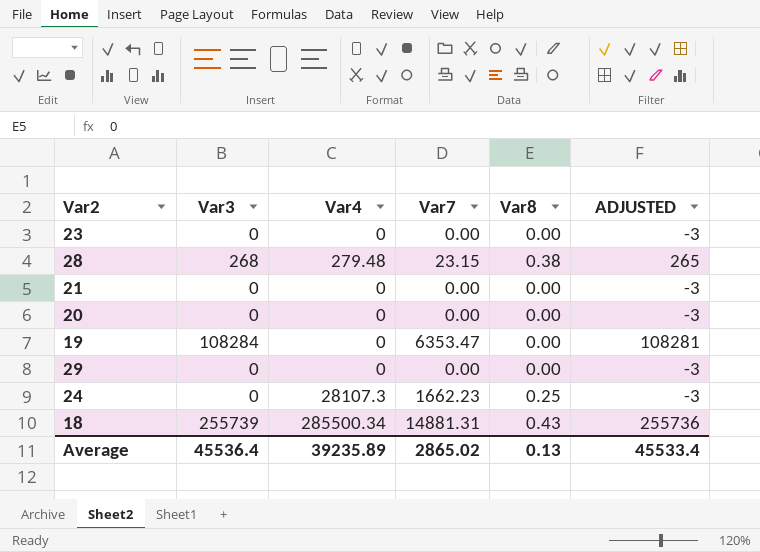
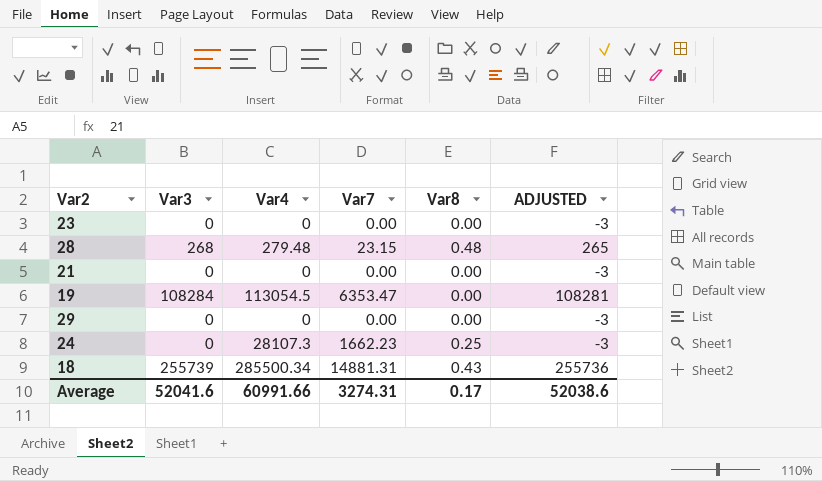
row 20: 0 | 0 | 0.00 | 0.00 | -3 -> none
28 | Var8: 0.38 -> 0.48
19 | Var4: 0 -> 113054.5
Average | Var3: 45536.4 -> 52041.6
Average | Var4: 39235.89 -> 60991.66
Average | Var7: 2865.02 -> 3274.31
Average | Var8: 0.13 -> 0.17
Average | ADJUSTED: 45533.4 -> 52038.6

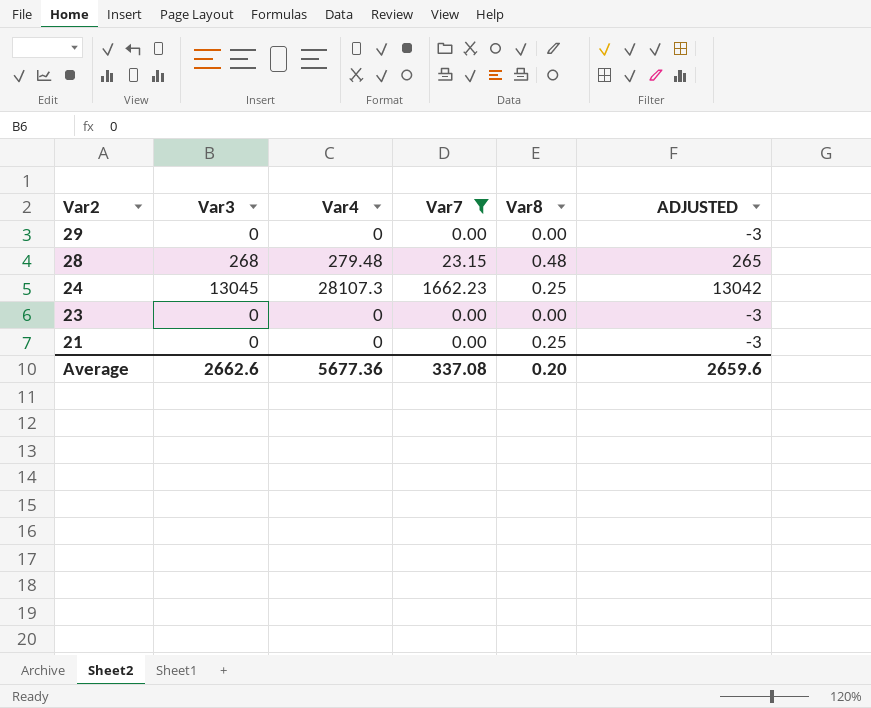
filter: none -> Var7 <= 1662.23
row order: none -> Var2 descending
24 | Var3: 0 -> 13045
24 | ADJUSTED: -3 -> 13042
21 | Var8: 0.00 -> 0.25
Average | Var3: 52041.6 -> 2662.6
Average | Var4: 60991.66 -> 5677.36
Average | Var7: 3274.31 -> 337.08
Average | Var8: 0.17 -> 0.20
Average | ADJUSTED: 52038.6 -> 2659.6

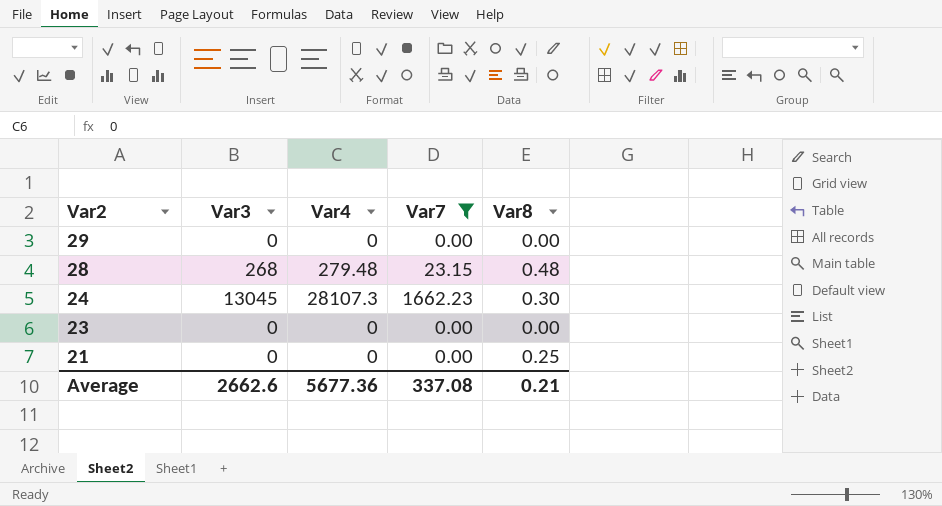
column ADJUSTED | formula: [Var3] - 3 -> none
24 | Var8: 0.25 -> 0.30
Average | Var8: 0.20 -> 0.21

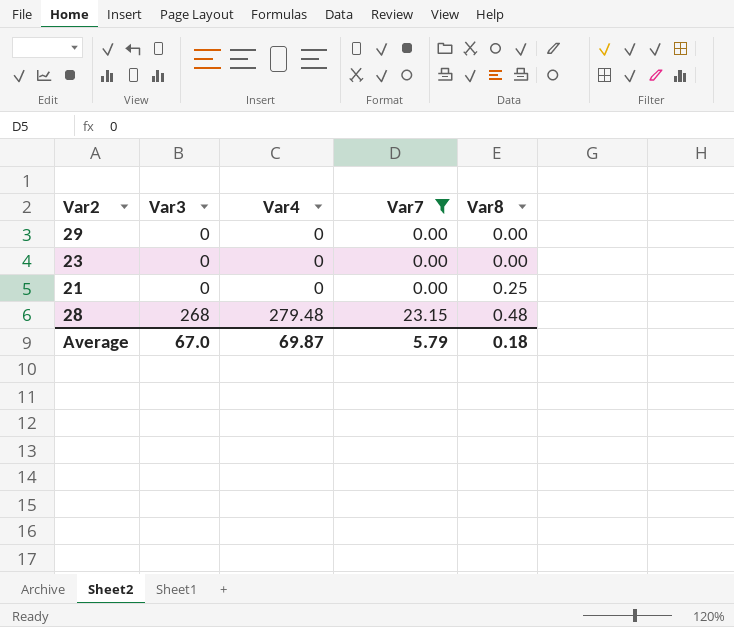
row order: Var2 descending -> Var3 ascending
row 24: 13045 | 28107.3 | 1662.23 | 0.30 -> none
Average | Var3: 2662.6 -> 67.0
Average | Var4: 5677.36 -> 69.87
Average | Var7: 337.08 -> 5.79
Average | Var8: 0.21 -> 0.18

